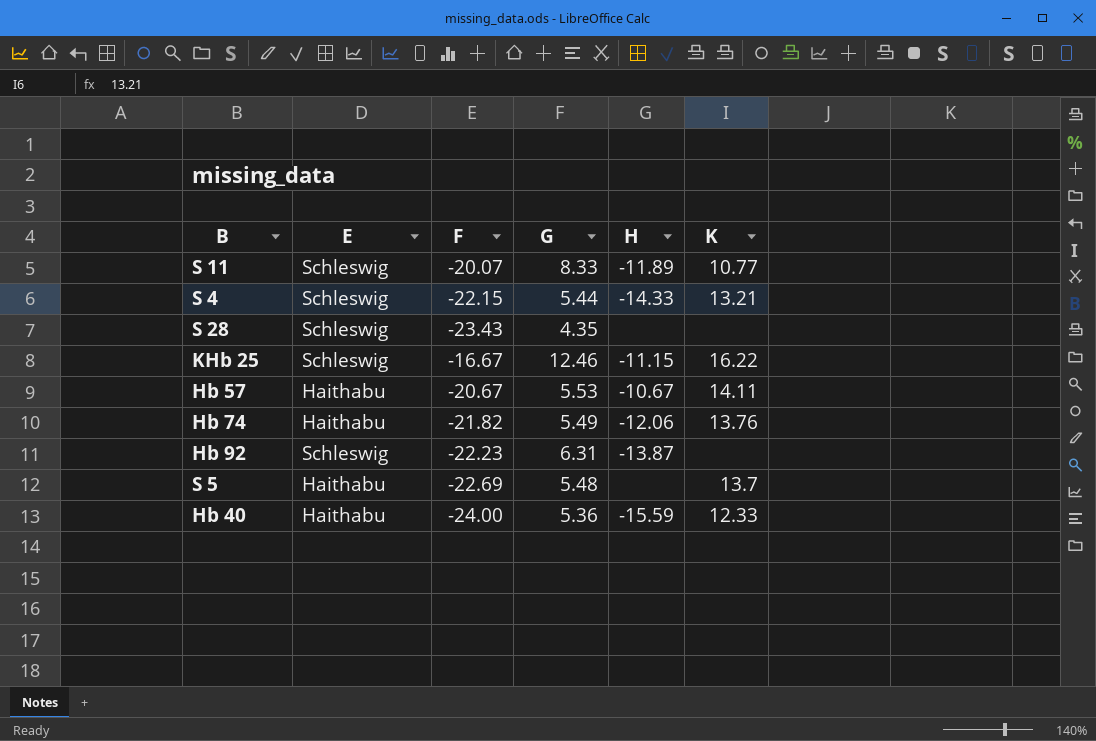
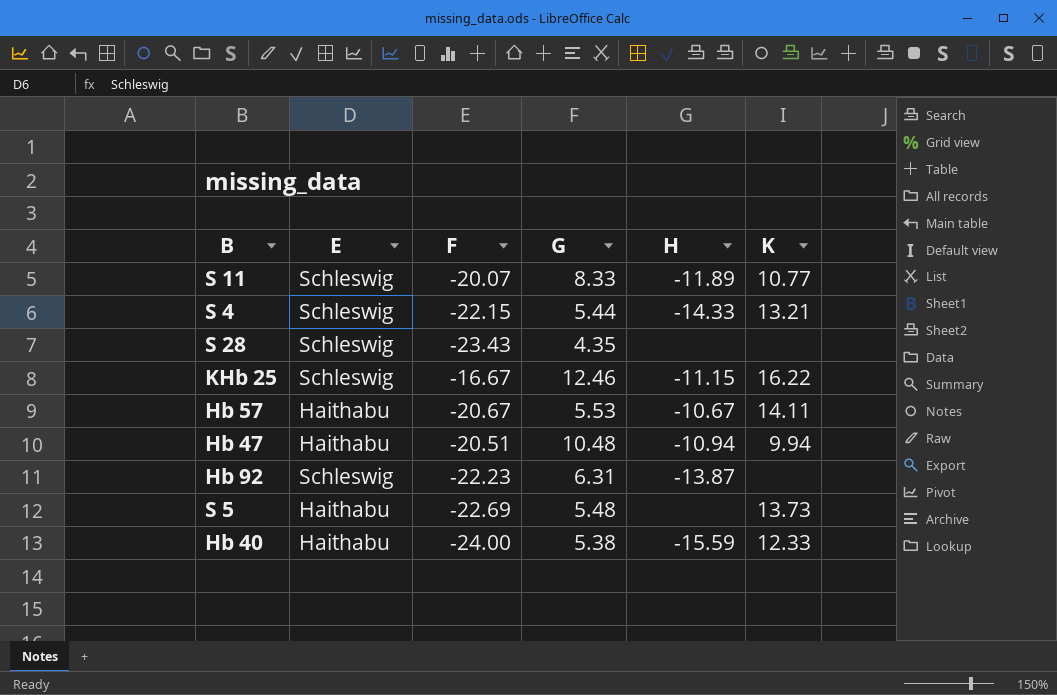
row Hb 74: Haithabu | -21.82 | 5.49 | -12.06 | 13.76 -> none
row Hb 47: none -> Haithabu | -20.51 | 10.48 | -10.94 | 9.94
S 5 | K: 13.7 -> 13.73
Hb 40 | G: 5.36 -> 5.38

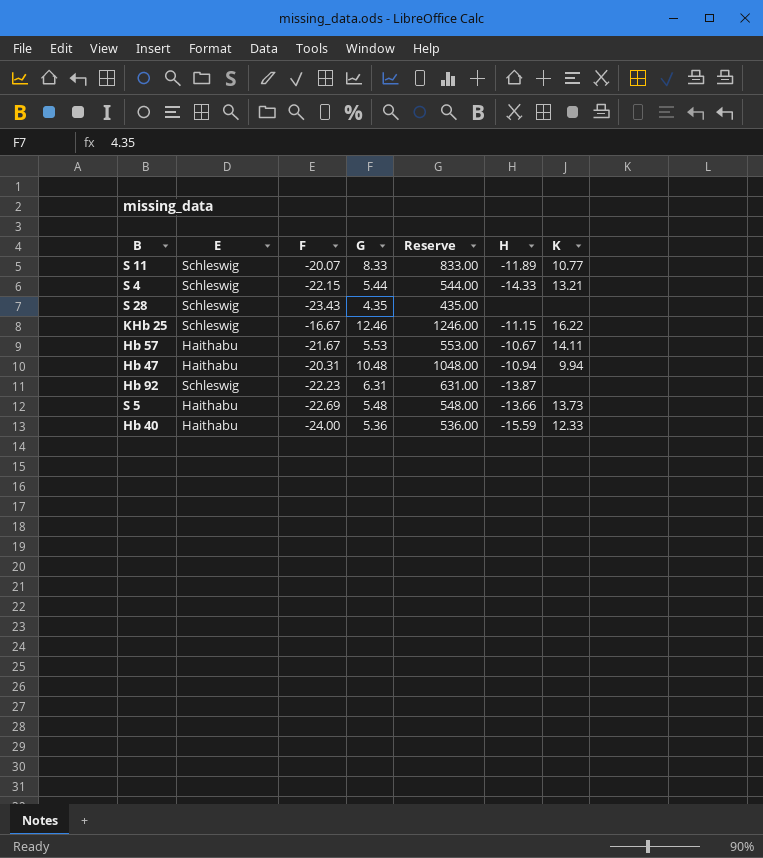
column Reserve | formula: none -> [G] * 100
Hb 57 | F: -20.67 -> -21.67
Hb 47 | F: -20.51 -> -20.31
S 5 | H: none -> -13.66
Hb 40 | G: 5.38 -> 5.36

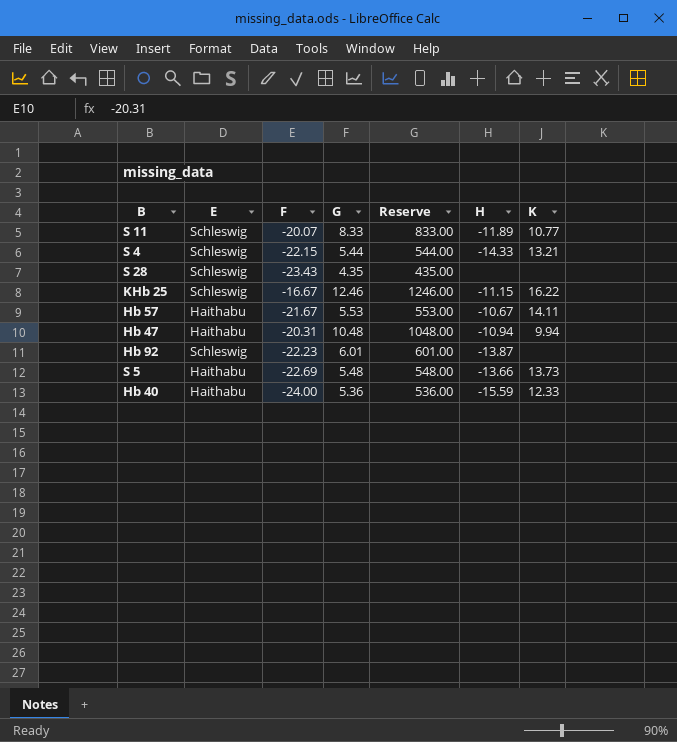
Hb 92 | G: 6.31 -> 6.01
Hb 92 | Reserve: 631.00 -> 601.00

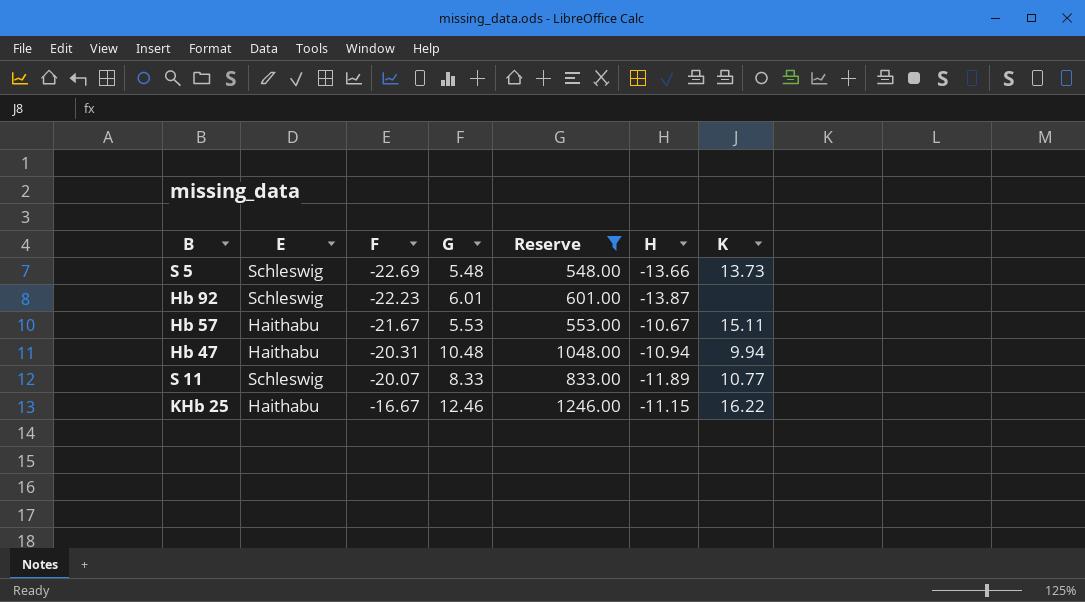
filter: none -> Reserve >= 548.00
row order: none -> F ascending
S 5 | E: Haithabu -> Schleswig
Hb 57 | K: 14.11 -> 15.11
KHb 25 | E: Schleswig -> Haithabu

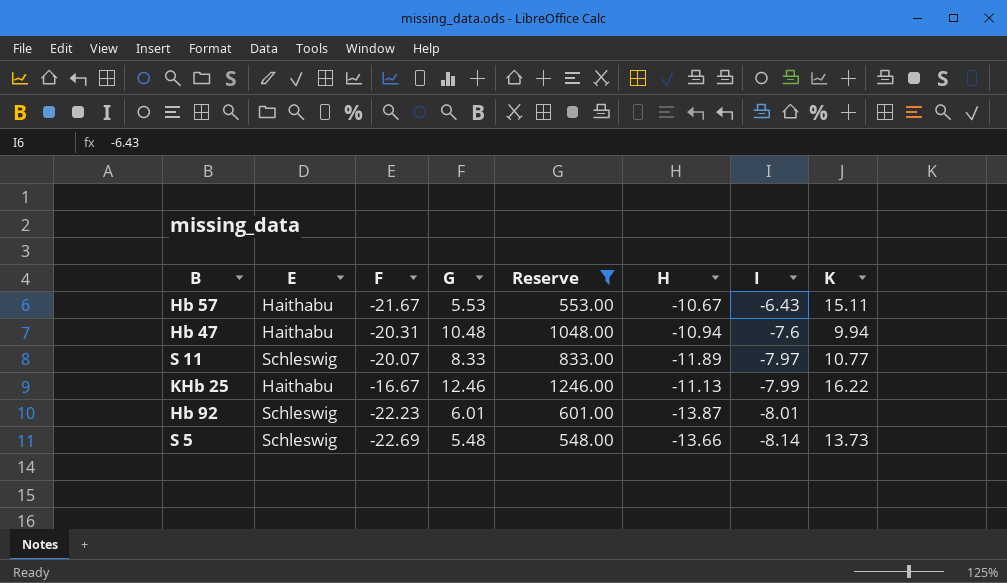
row order: F ascending -> I descending
column I | position: none -> 7
KHb 25 | H: -11.15 -> -11.13

